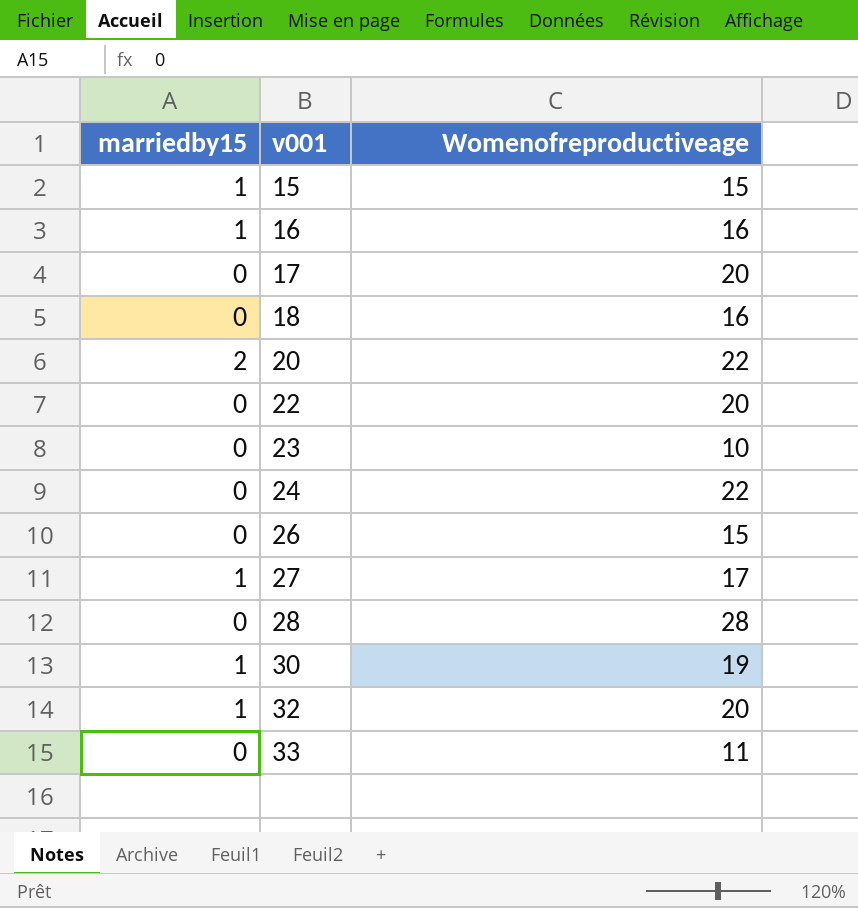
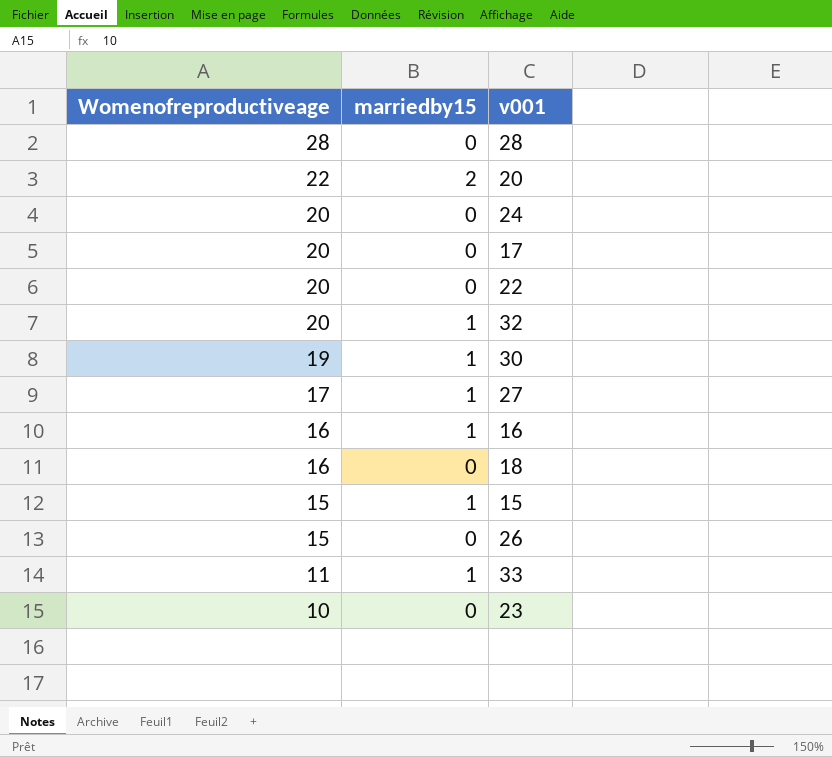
row order: v001 ascending -> Womenofreproductiveage descending
column Womenofreproductiveage | position: 3 -> 1
24 | Womenofreproductiveage: 22 -> 20
33 | marriedby15: 0 -> 1

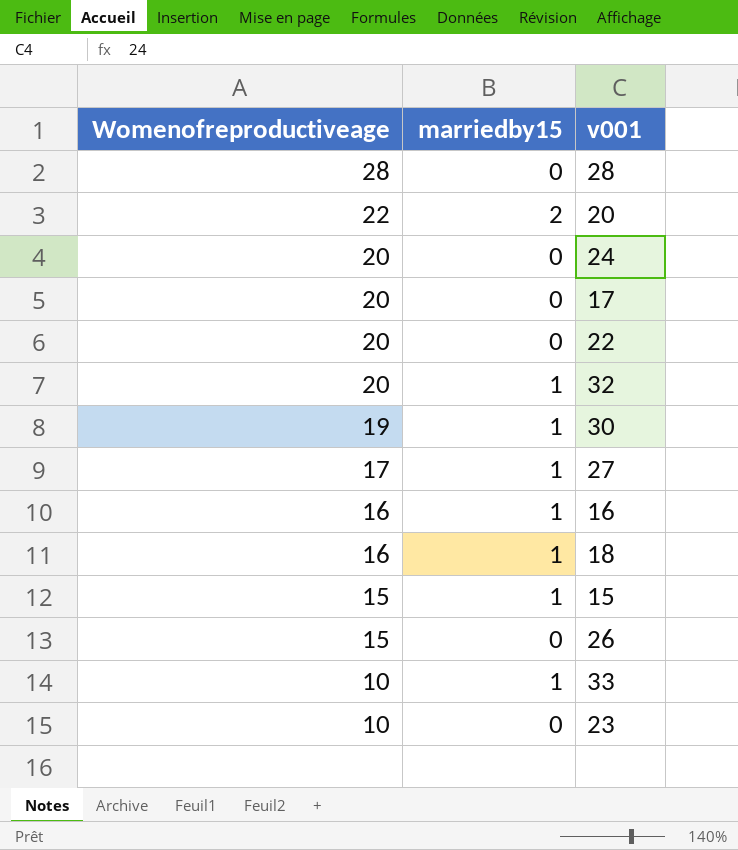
18 | marriedby15: 0 -> 1
33 | Womenofreproductiveage: 11 -> 10

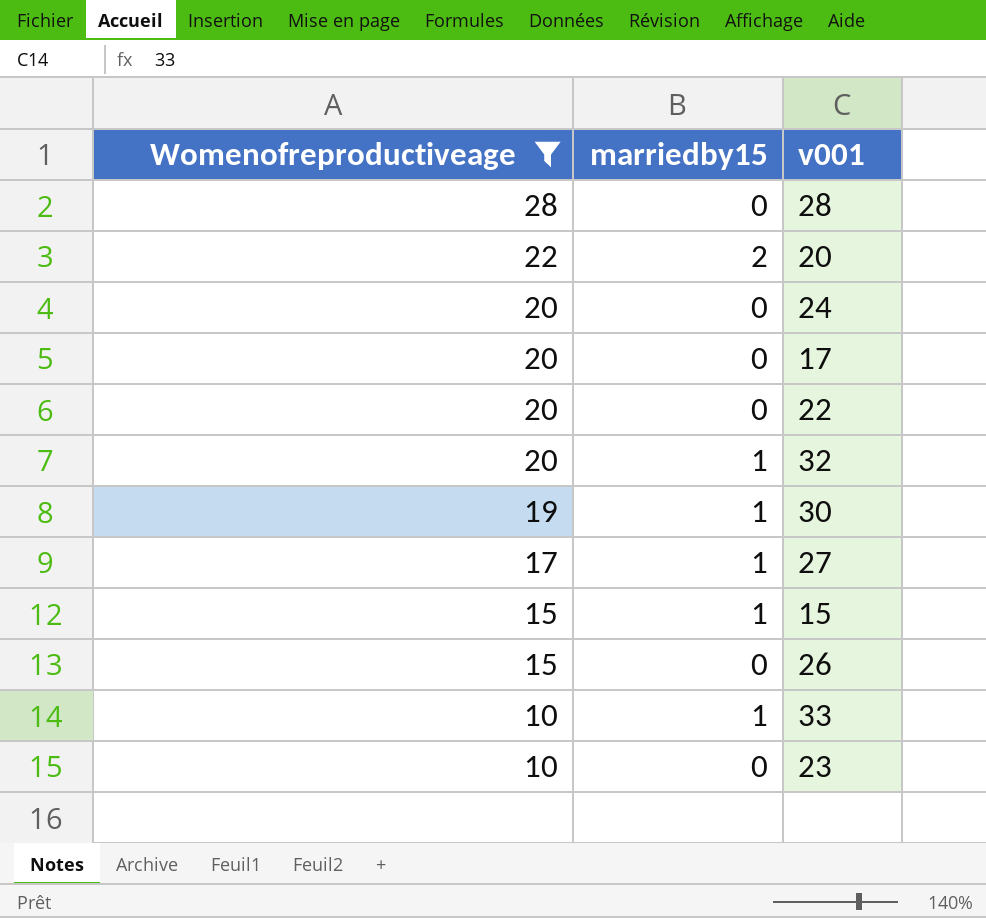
filter: none -> Womenofreproductiveage != 16

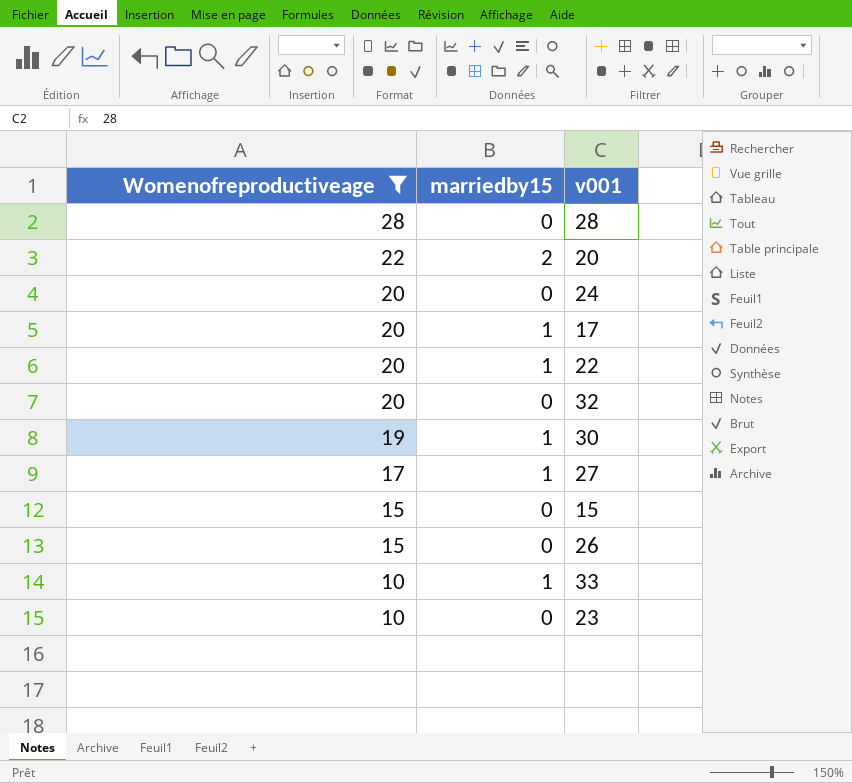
17 | marriedby15: 0 -> 1
22 | marriedby15: 0 -> 1
32 | marriedby15: 1 -> 0
15 | marriedby15: 1 -> 0

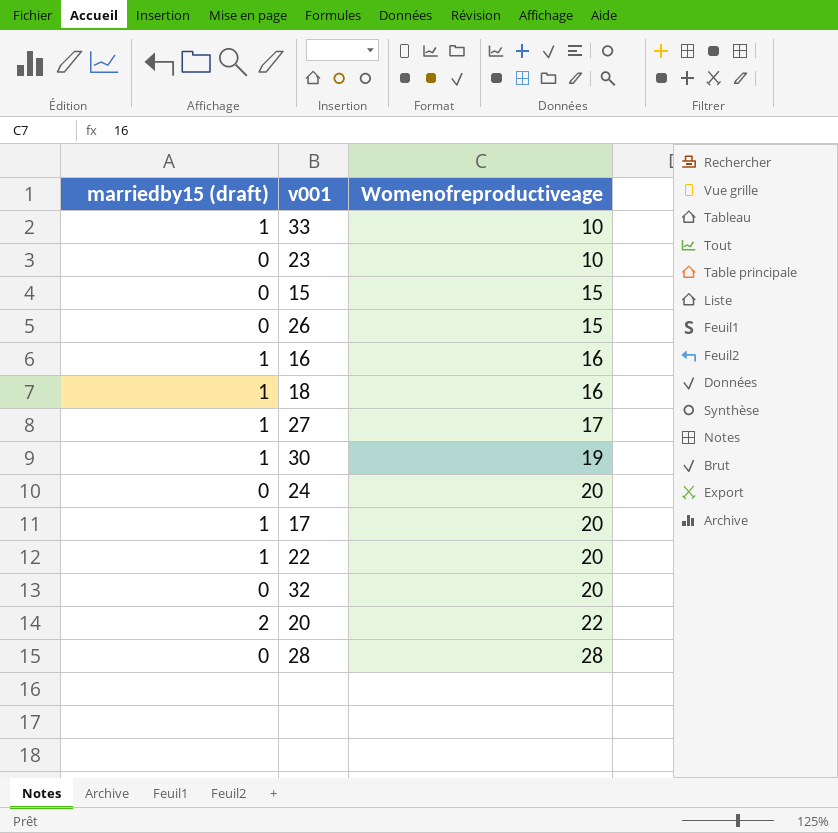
filter: Womenofreproductiveage != 16 -> none
row order: Womenofreproductiveage descending -> Womenofreproductiveage ascending
column name: marriedby15 -> marriedby15 (draft)
column Womenofreproductiveage | position: 1 -> 3

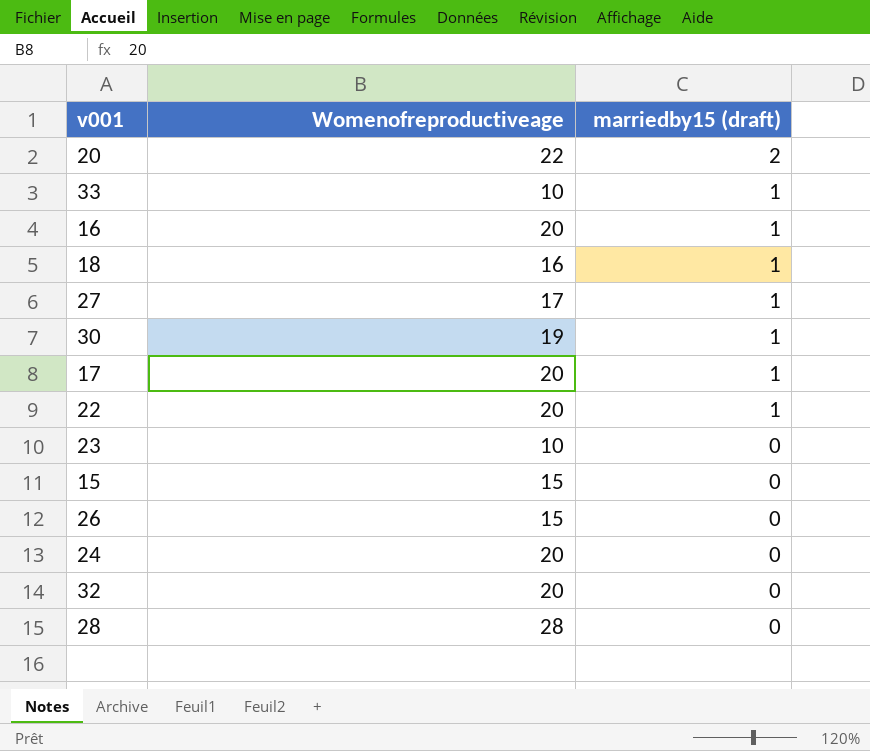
row order: Womenofreproductiveage ascending -> marriedby15 (draft) descending
column marriedby15 (draft) | position: 1 -> 3
16 | Womenofreproductiveage: 16 -> 20

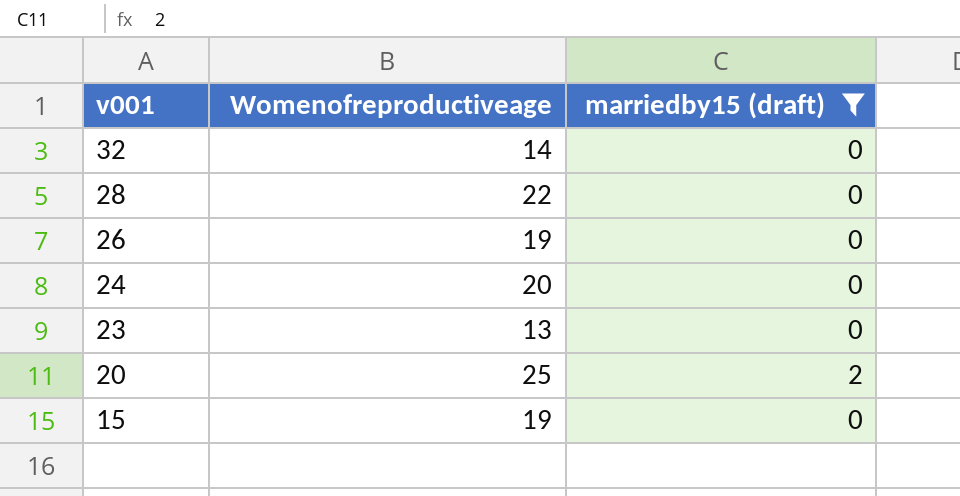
filter: none -> marriedby15 (draft) != 1
row order: marriedby15 (draft) descending -> v001 descending
32 | Womenofreproductiveage: 20 -> 14
28 | Womenofreproductiveage: 28 -> 22
26 | Womenofreproductiveage: 15 -> 19
23 | Womenofreproductiveage: 10 -> 13
20 | Womenofreproductiveage: 22 -> 25
15 | Womenofreproductiveage: 15 -> 19

